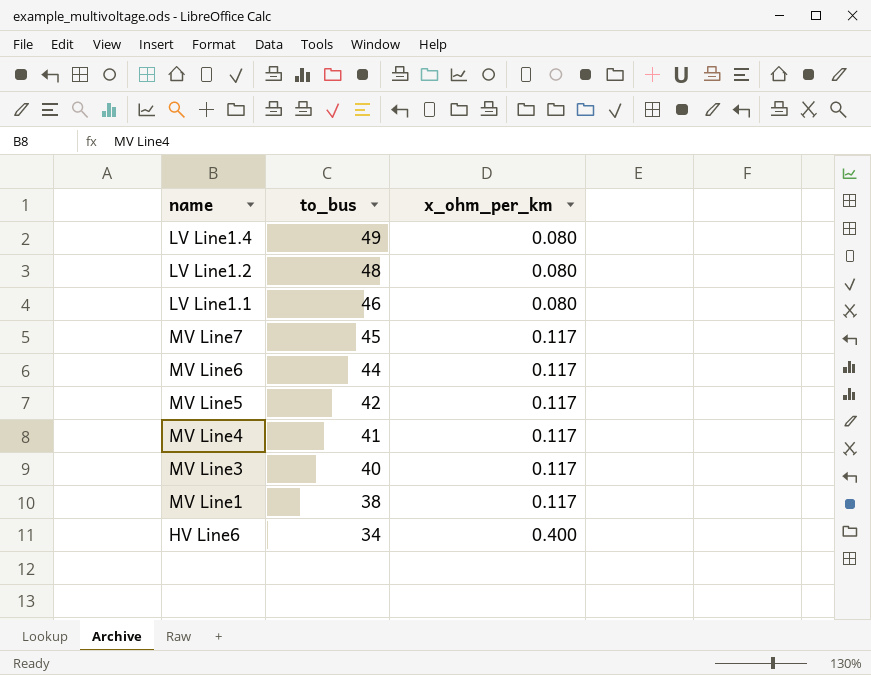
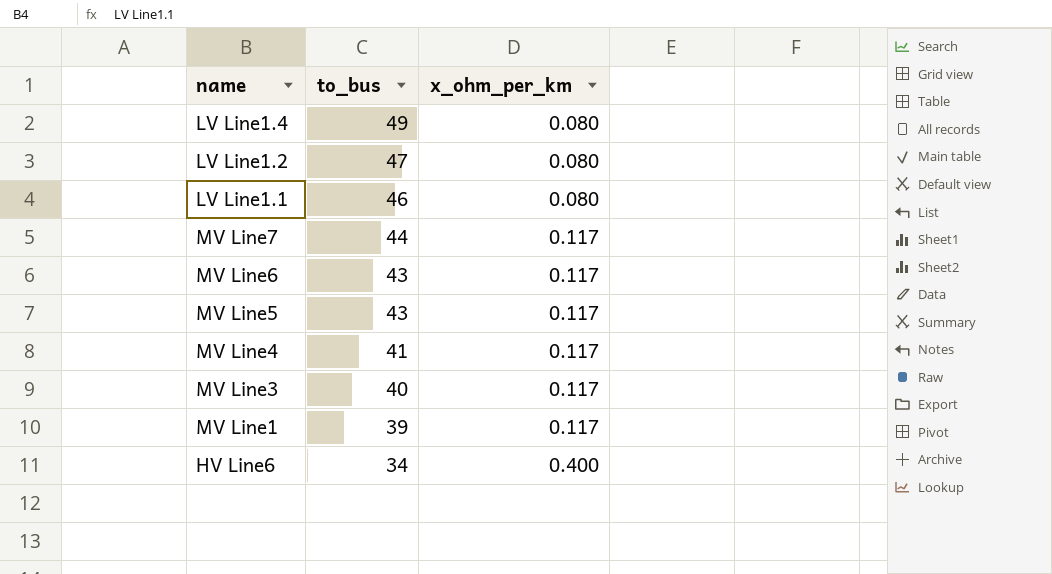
LV Line1.2 | to_bus: 48 -> 47
MV Line7 | to_bus: 45 -> 44
MV Line6 | to_bus: 44 -> 43
MV Line5 | to_bus: 42 -> 43
MV Line1 | to_bus: 38 -> 39

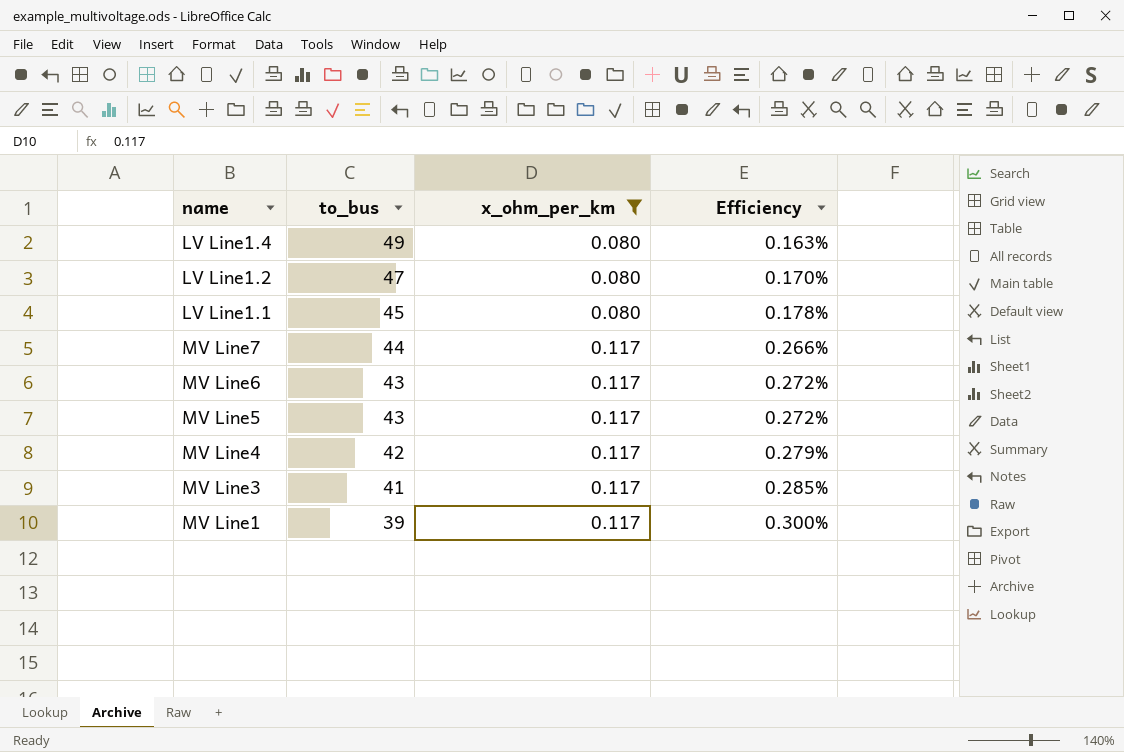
filter: none -> x_ohm_per_km != 0.400
column Efficiency | formula: none -> [x_ohm_per_km] / [to_bus]
LV Line1.1 | to_bus: 46 -> 45
MV Line4 | to_bus: 41 -> 42
MV Line3 | to_bus: 40 -> 41

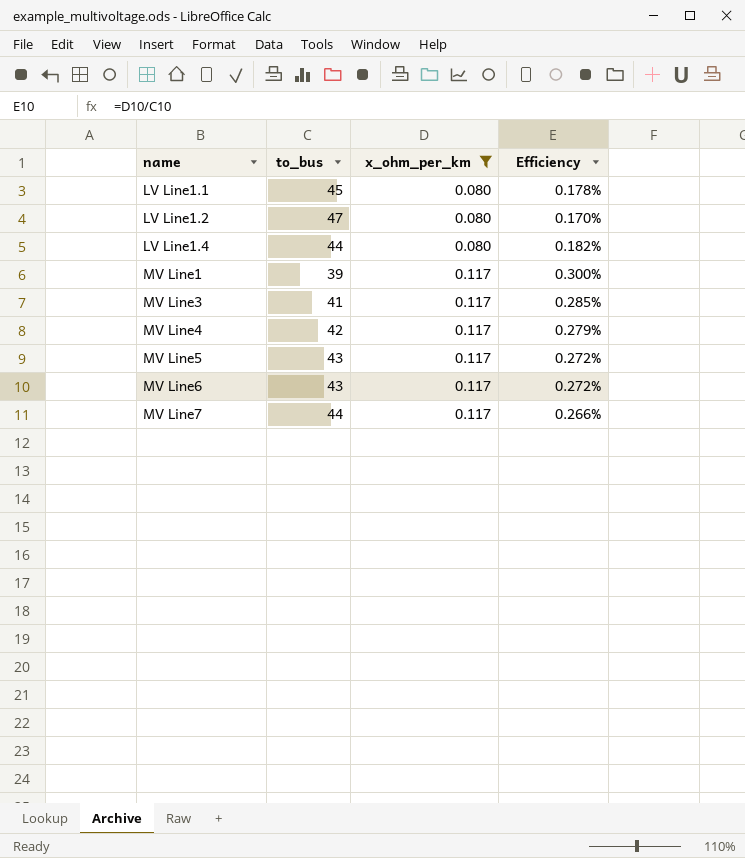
row order: to_bus descending -> name ascending
LV Line1.4 | to_bus: 49 -> 44
LV Line1.4 | Efficiency: 0.163% -> 0.182%

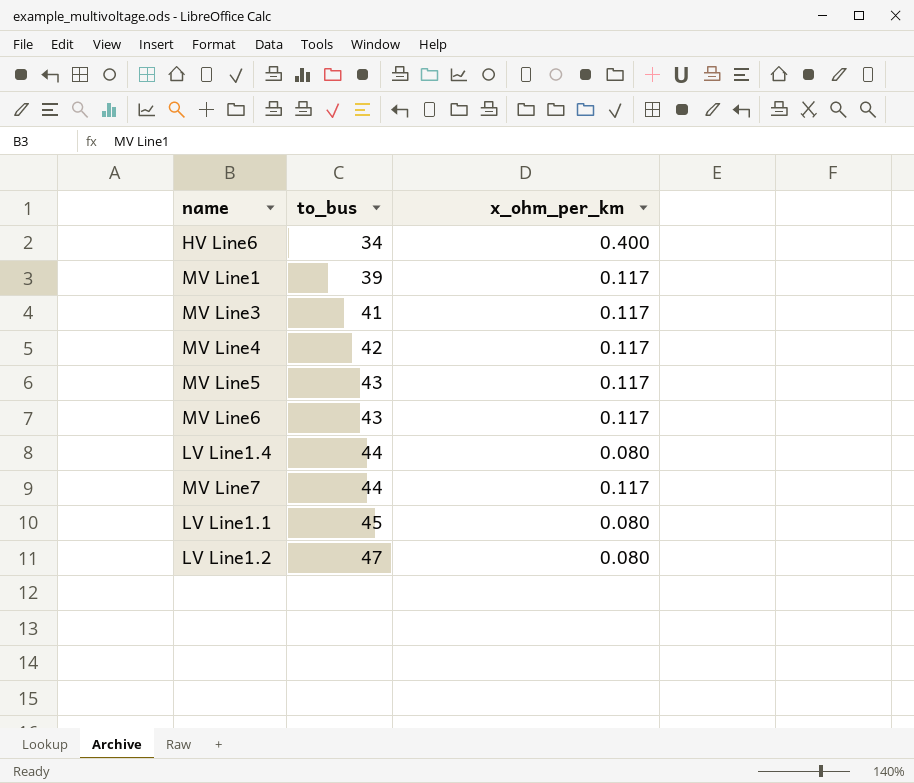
filter: x_ohm_per_km != 0.400 -> none
row order: name ascending -> to_bus ascending
column Efficiency | formula: [x_ohm_per_km] / [to_bus] -> none

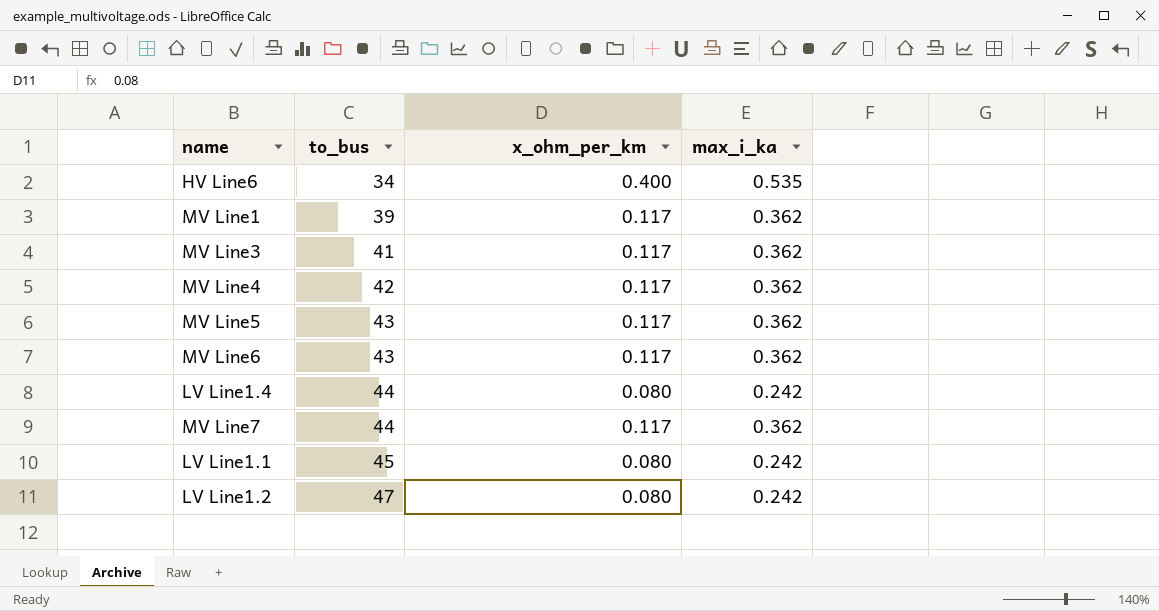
column max_i_ka | position: none -> 4

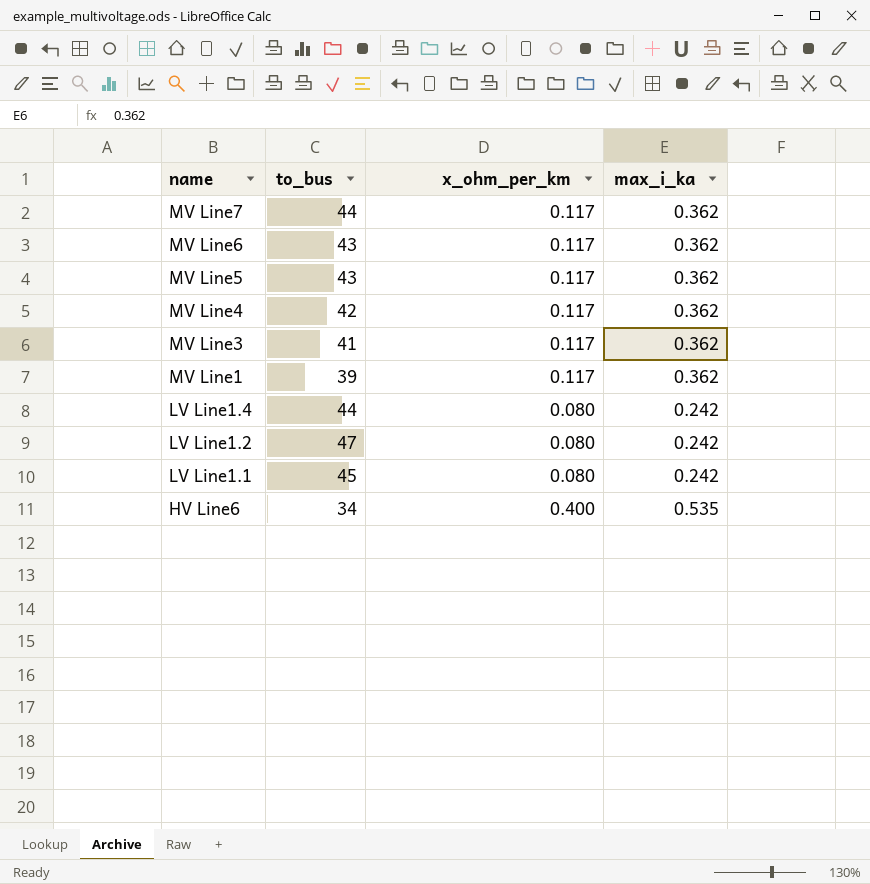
row order: to_bus ascending -> name descending

